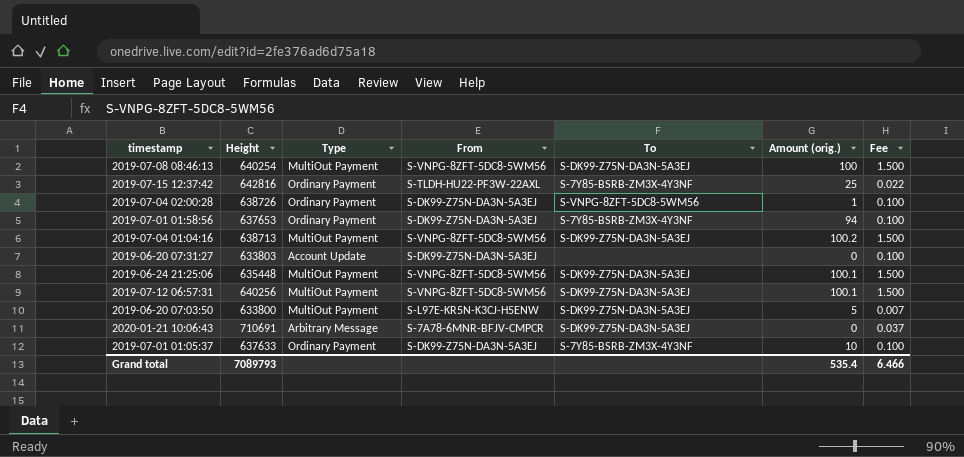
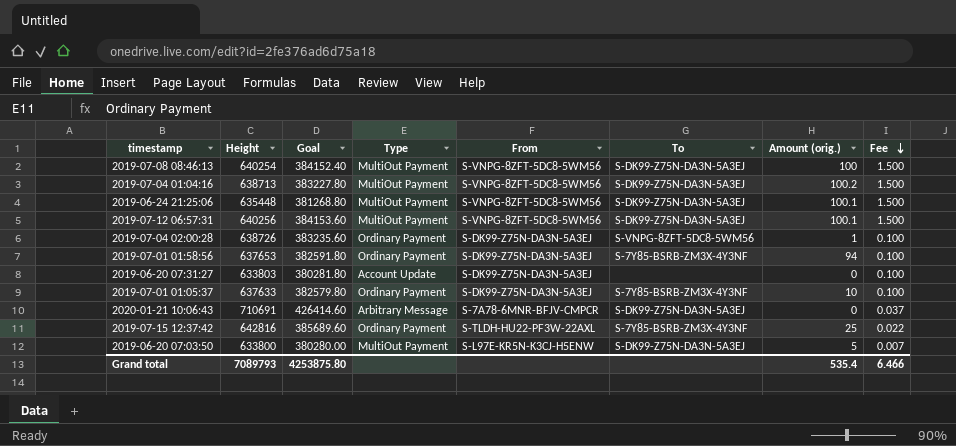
row order: none -> Fee descending
column Goal | formula: none -> [Height] * 0.6

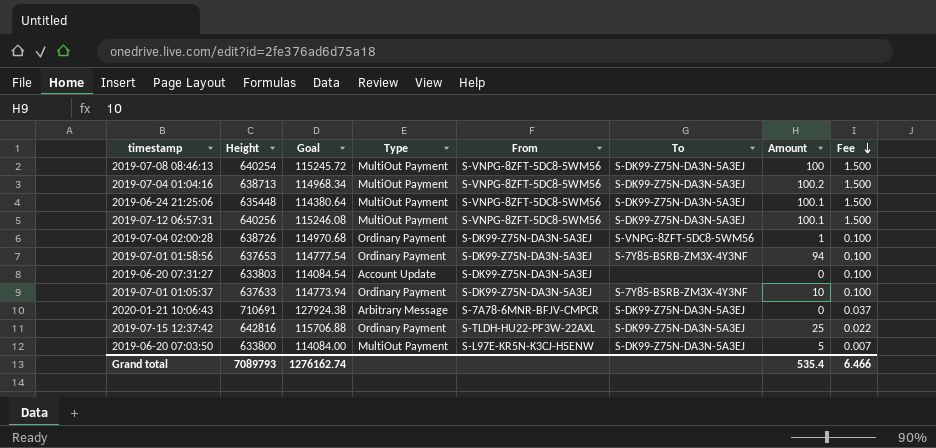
column Goal | formula: [Height] * 0.6 -> [Height] * 0.18
column name: Amount (orig.) -> Amount
2019-07-15 12:37:42 | To: S-7Y85-BSRB-ZM3X-4Y3NF -> S-DK99-Z75N-DA3N-5A3EJ
Grand total | Goal: 4253875.80 -> 1276162.74

